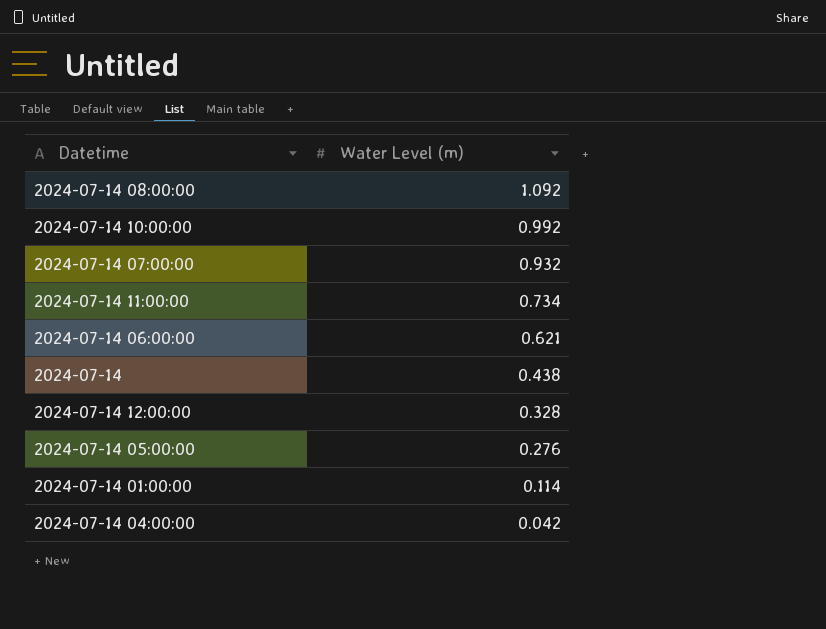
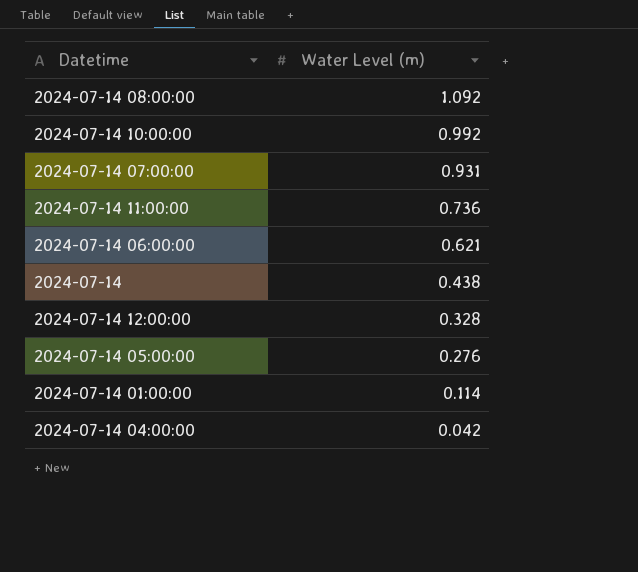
2024-07-14 07:00:00 | Water Level (m): 0.932 -> 0.931
2024-07-14 11:00:00 | Water Level (m): 0.734 -> 0.736

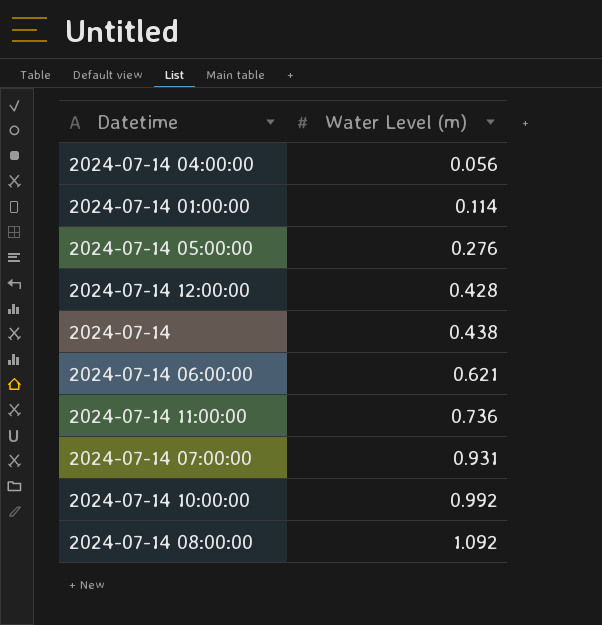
row order: Water Level (m) descending -> Water Level (m) ascending
2024-07-14 04:00:00 | Water Level (m): 0.042 -> 0.056
2024-07-14 12:00:00 | Water Level (m): 0.328 -> 0.428

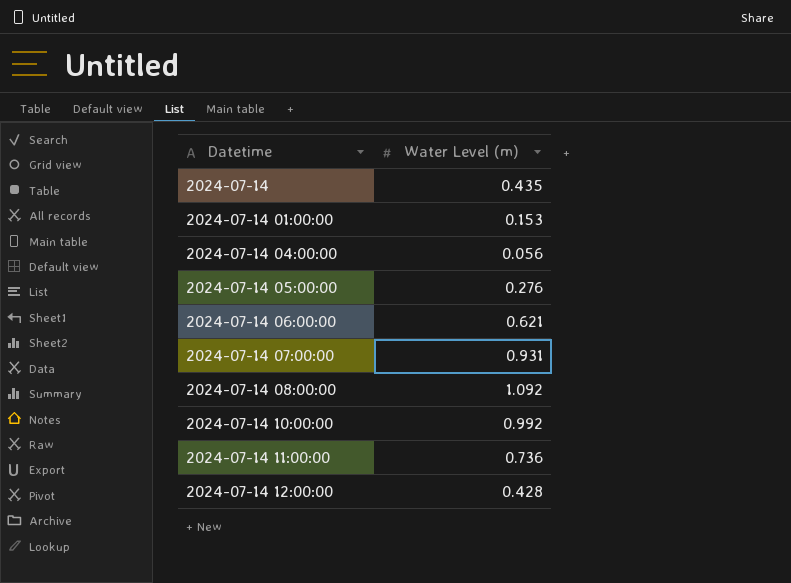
row order: Water Level (m) ascending -> Datetime ascending
2024-07-14 | Water Level (m): 0.438 -> 0.435
2024-07-14 01:00:00 | Water Level (m): 0.114 -> 0.153

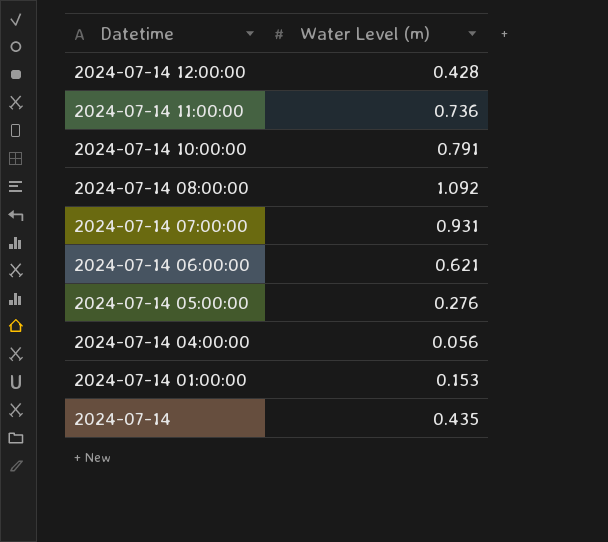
row order: Datetime ascending -> Datetime descending
2024-07-14 10:00:00 | Water Level (m): 0.992 -> 0.791

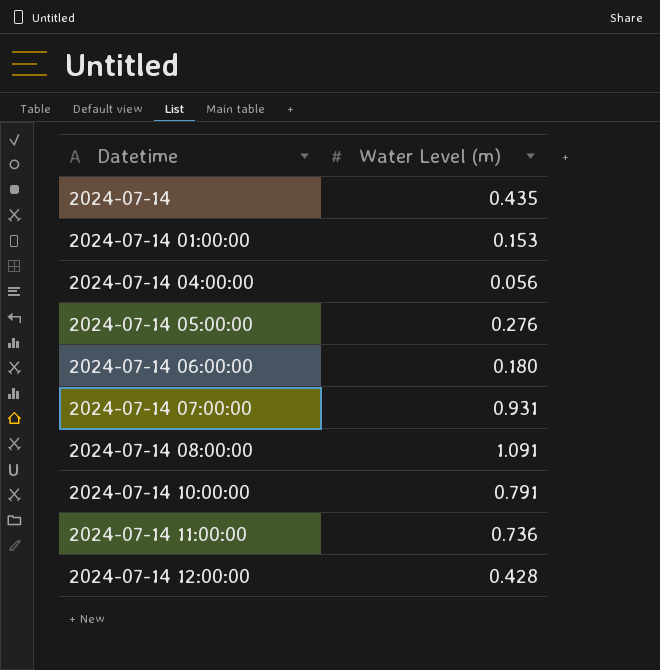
row order: Datetime descending -> Datetime ascending
2024-07-14 06:00:00 | Water Level (m): 0.621 -> 0.180
2024-07-14 08:00:00 | Water Level (m): 1.092 -> 1.091

